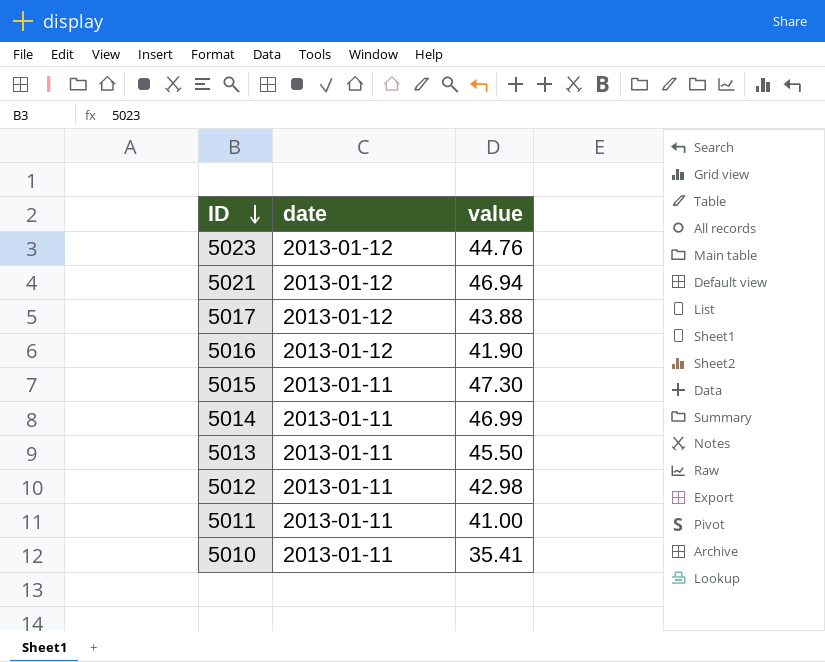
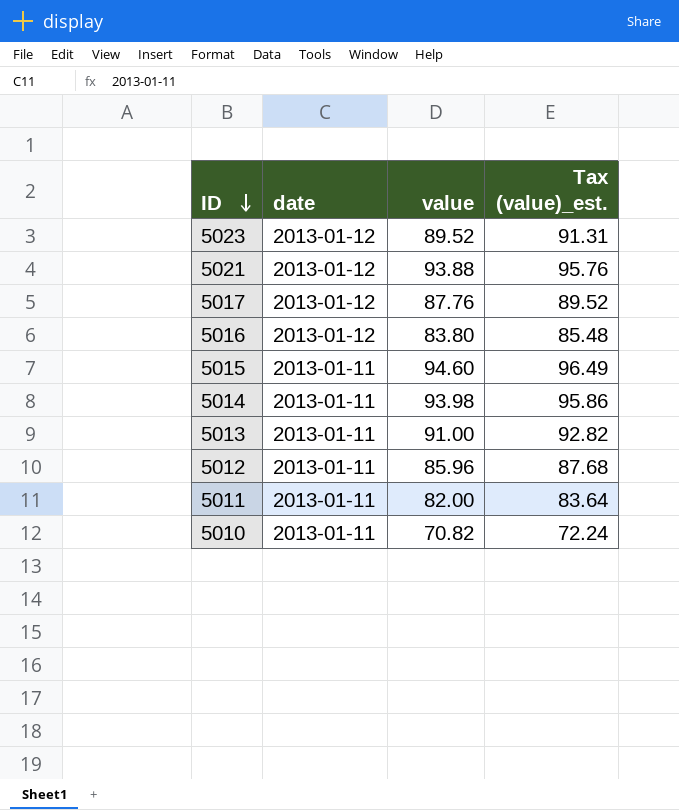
column Tax (value)_est. | formula: none -> [value] * 1.02
5023 | value: 44.76 -> 89.52
5021 | value: 46.94 -> 93.88
5017 | value: 43.88 -> 87.76
5016 | value: 41.90 -> 83.80
5015 | value: 47.30 -> 94.60
5014 | value: 46.99 -> 93.98
5013 | value: 45.50 -> 91.00
5012 | value: 42.98 -> 85.96
5011 | value: 41.00 -> 82.00
5010 | value: 35.41 -> 70.82

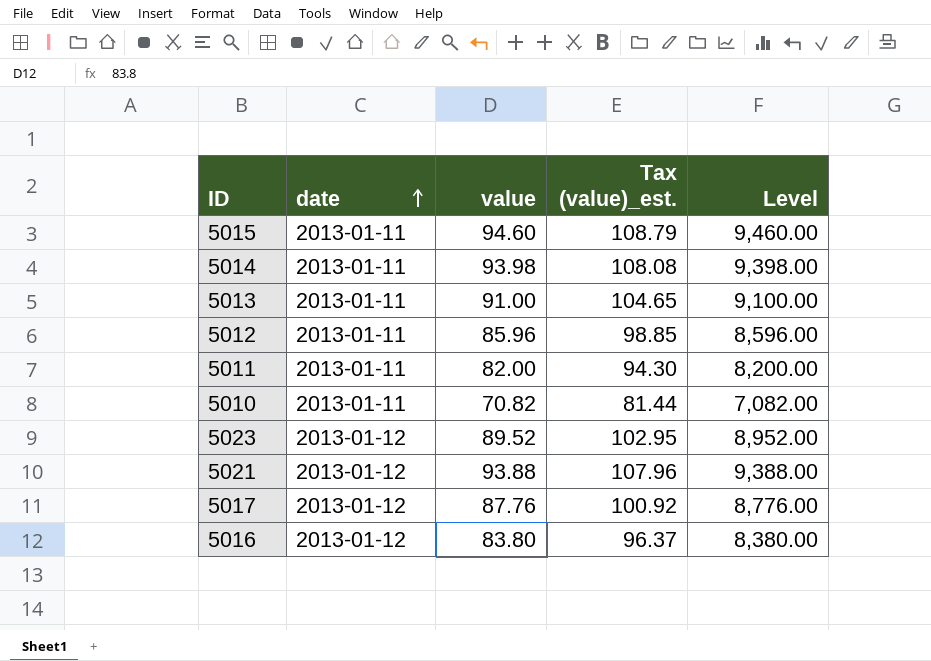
row order: ID descending -> date ascending
column Tax (value)_est. | formula: [value] * 1.02 -> [value] * 1.15
column Level | formula: none -> [value] * 100

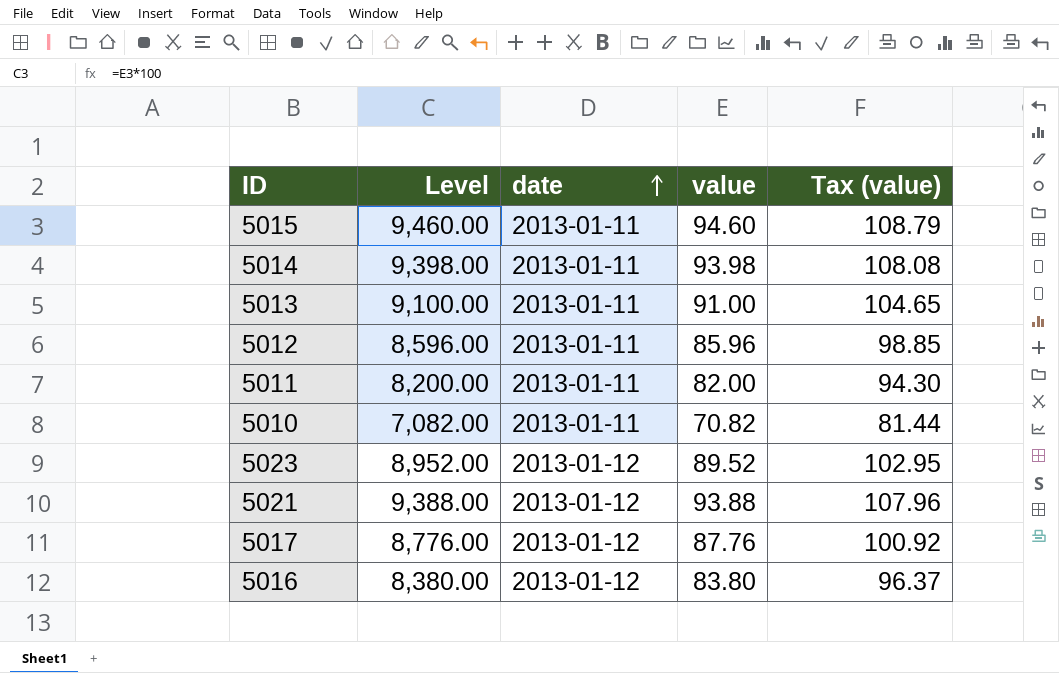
column Level | position: 5 -> 2
column name: Tax (value)_est. -> Tax (value)

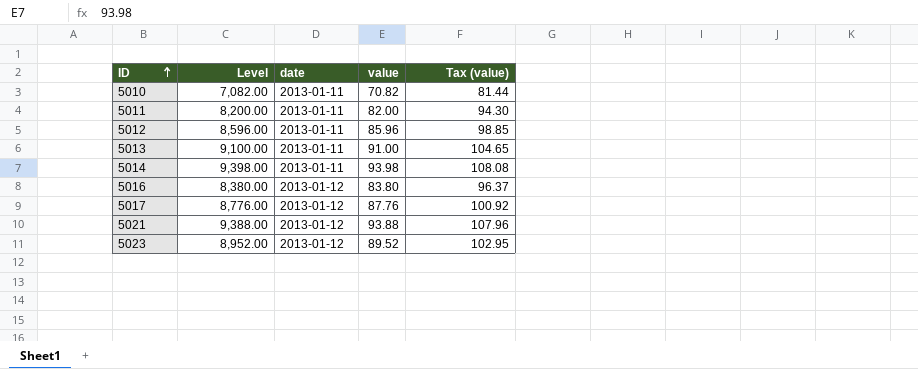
row order: date ascending -> ID ascending
row 5015: 9,460.00 | 2013-01-11 | 94.60 | 108.79 -> none

